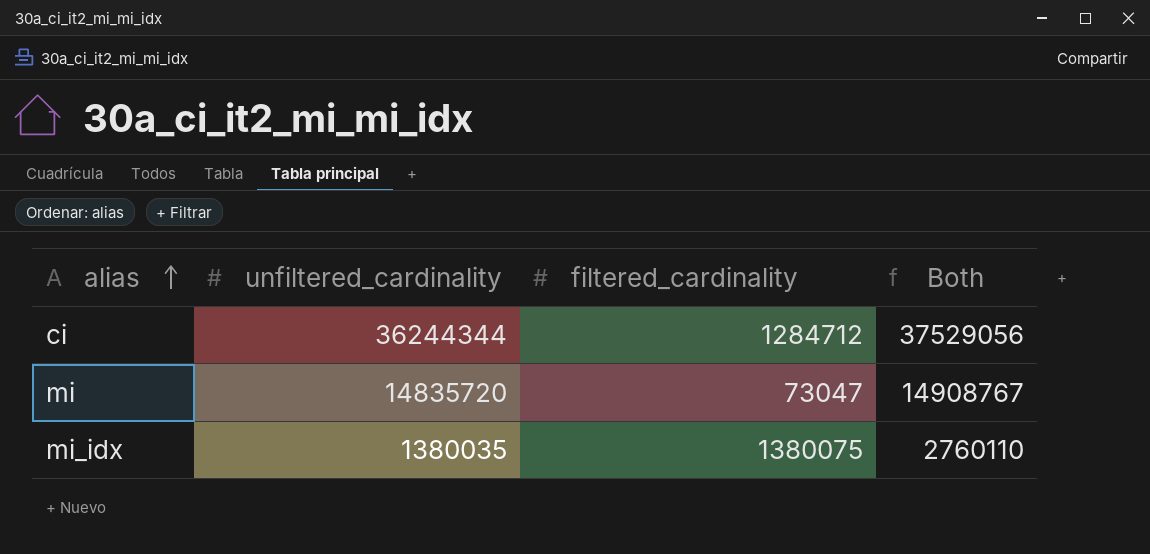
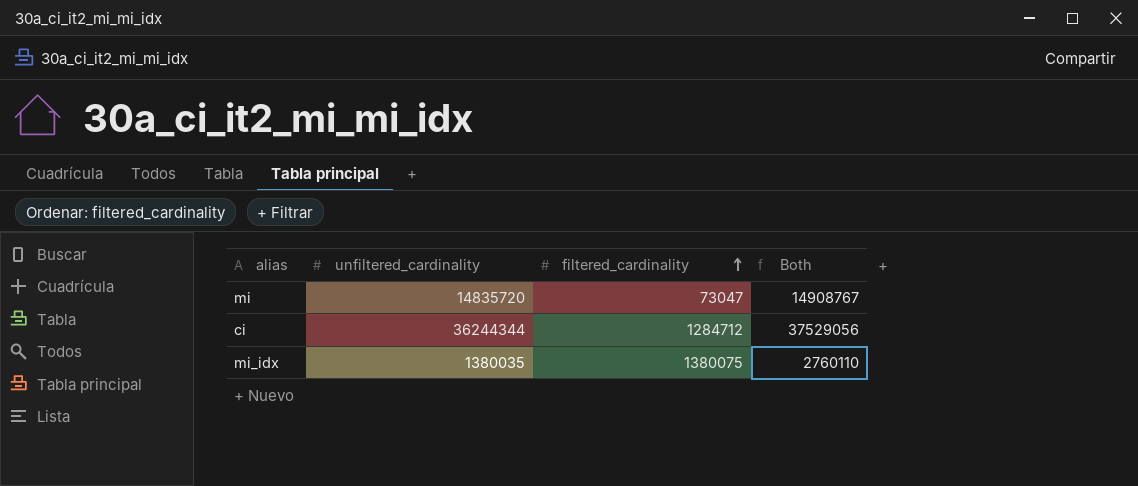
row order: alias ascending -> filtered_cardinality ascending

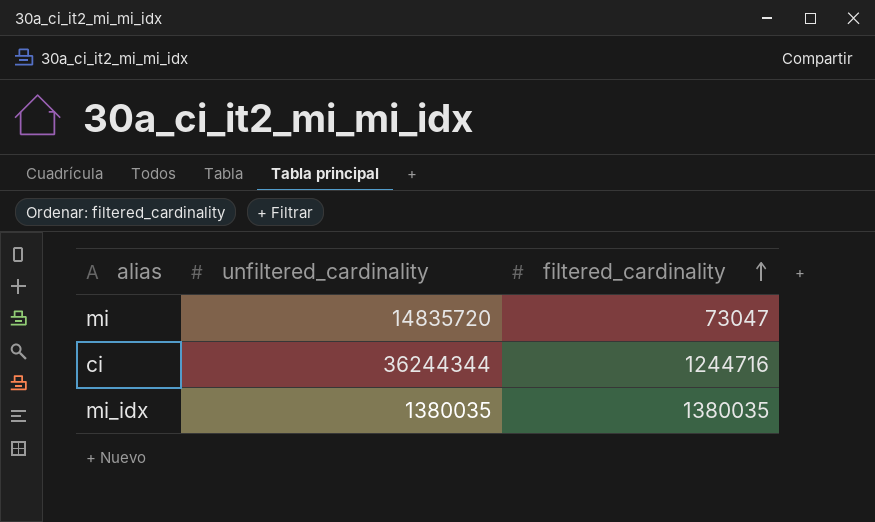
column Both | formula: [unfiltered_cardinality] + [filtered_cardinality] -> none
ci | filtered_cardinality: 1284712 -> 1244716
mi_idx | filtered_cardinality: 1380075 -> 1380035

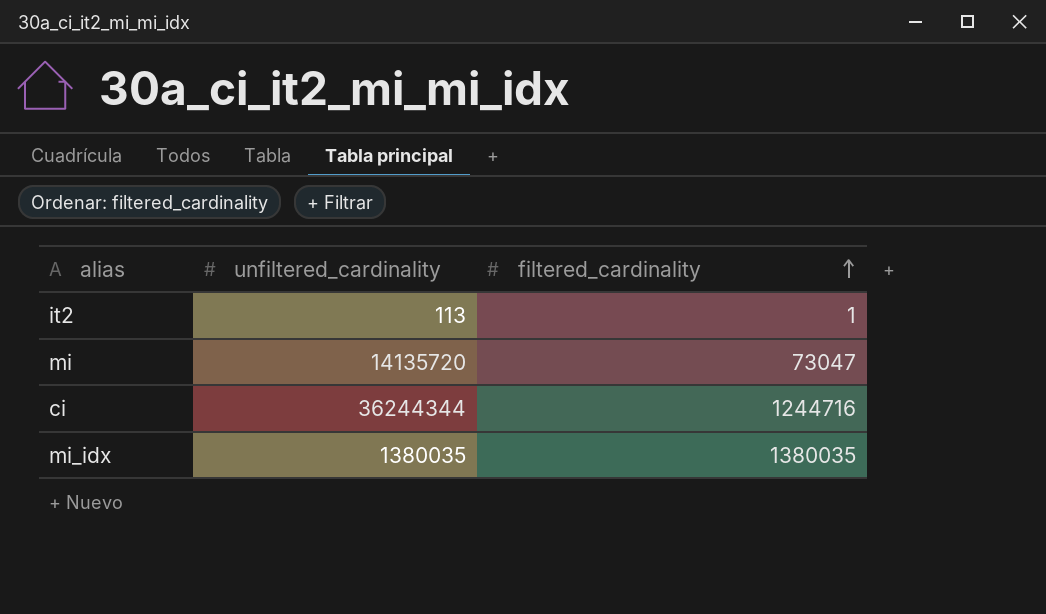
row it2: none -> 113 | 1
mi | unfiltered_cardinality: 14835720 -> 14135720

